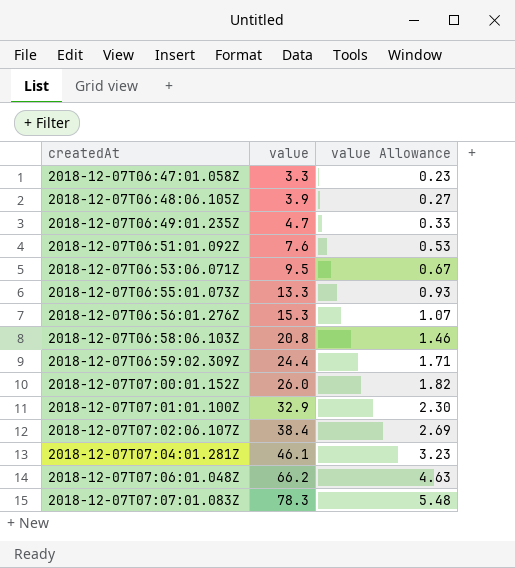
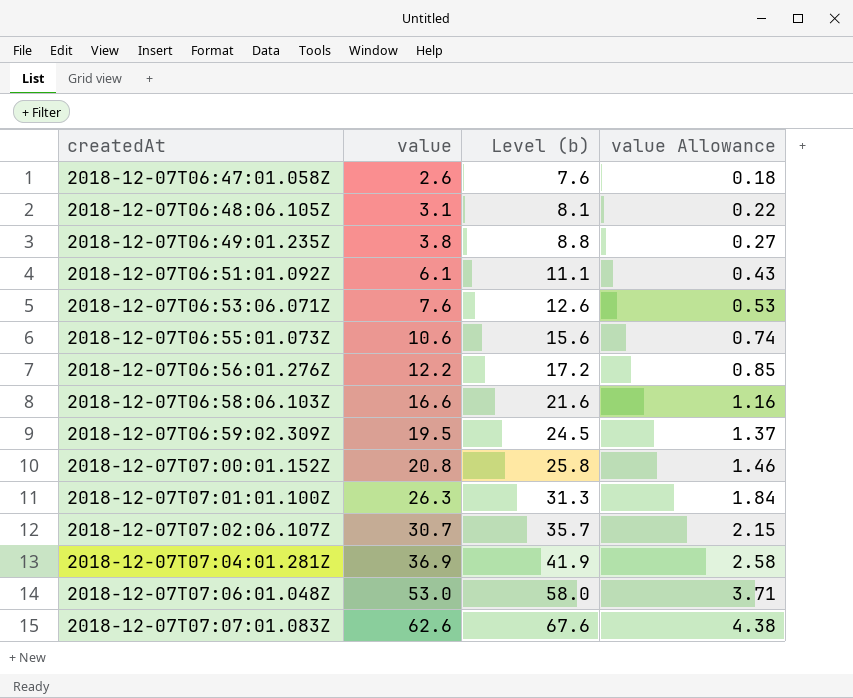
column Level (b) | formula: none -> [value] + 5
2018-12-07T06:47:01.058Z | value: 3.3 -> 2.6
2018-12-07T06:47:01.058Z | value Allowance: 0.23 -> 0.18
2018-12-07T06:48:06.105Z | value: 3.9 -> 3.1
2018-12-07T06:48:06.105Z | value Allowance: 0.27 -> 0.22
2018-12-07T06:49:01.235Z | value: 4.7 -> 3.8
2018-12-07T06:49:01.235Z | value Allowance: 0.33 -> 0.27
2018-12-07T06:51:01.092Z | value: 7.6 -> 6.1
2018-12-07T06:51:01.092Z | value Allowance: 0.53 -> 0.43
2018-12-07T06:53:06.071Z | value: 9.5 -> 7.6
2018-12-07T06:53:06.071Z | value Allowance: 0.67 -> 0.53
2018-12-07T06:55:01.073Z | value: 13.3 -> 10.6
2018-12-07T06:55:01.073Z | value Allowance: 0.93 -> 0.74
2018-12-07T06:56:01.276Z | value: 15.3 -> 12.2
2018-12-07T06:56:01.276Z | value Allowance: 1.07 -> 0.85
2018-12-07T06:58:06.103Z | value: 20.8 -> 16.6
2018-12-07T06:58:06.103Z | value Allowance: 1.46 -> 1.16
2018-12-07T06:59:02.309Z | value: 24.4 -> 19.5
2018-12-07T06:59:02.309Z | value Allowance: 1.71 -> 1.37
2018-12-07T07:00:01.152Z | value: 26.0 -> 20.8
2018-12-07T07:00:01.152Z | value Allowance: 1.82 -> 1.46
2018-12-07T07:01:01.100Z | value: 32.9 -> 26.3
2018-12-07T07:01:01.100Z | value Allowance: 2.30 -> 1.84
2018-12-07T07:02:06.107Z | value: 38.4 -> 30.7
2018-12-07T07:02:06.107Z | value Allowance: 2.69 -> 2.15
2018-12-07T07:04:01.281Z | value: 46.1 -> 36.9
2018-12-07T07:04:01.281Z | value Allowance: 3.23 -> 2.58
2018-12-07T07:06:01.048Z | value: 66.2 -> 53.0
2018-12-07T07:06:01.048Z | value Allowance: 4.63 -> 3.71
2018-12-07T07:07:01.083Z | value: 78.3 -> 62.6
2018-12-07T07:07:01.083Z | value Allowance: 5.48 -> 4.38

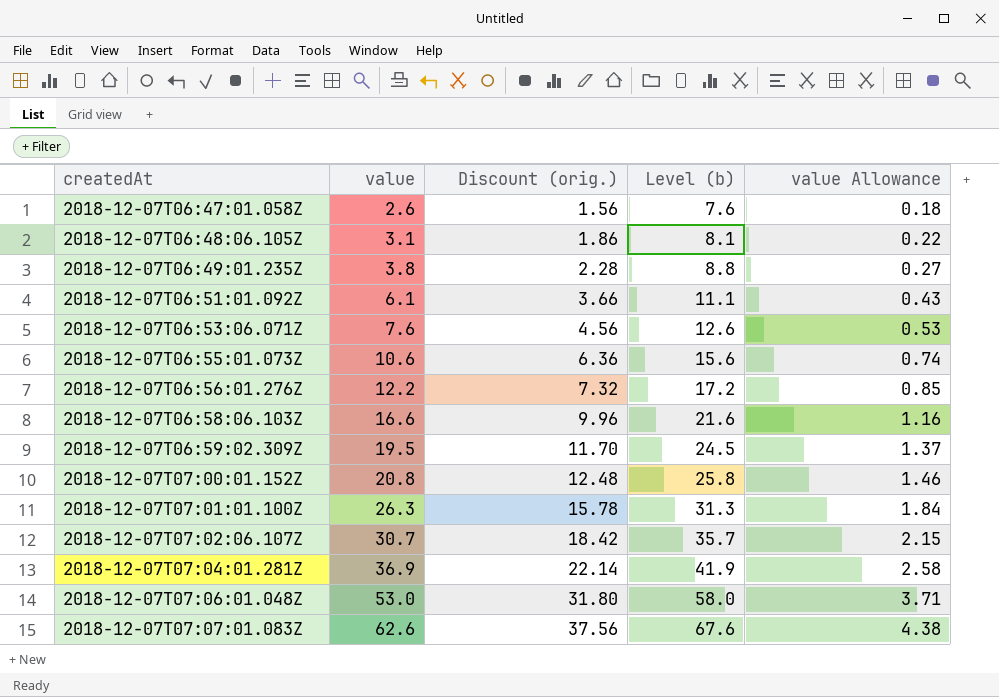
column Discount (orig.) | formula: none -> [value] * 0.6

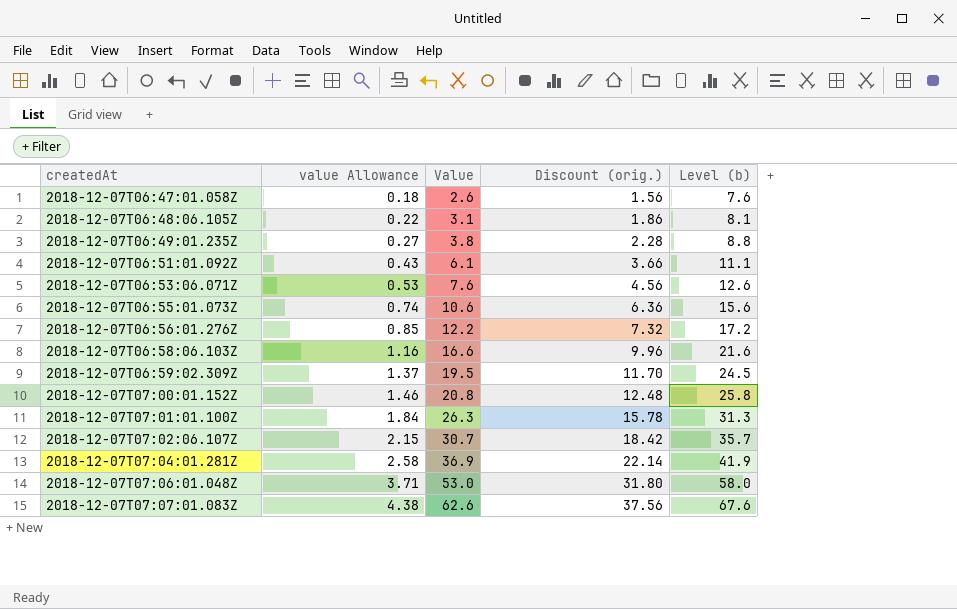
column value Allowance | position: 5 -> 2
column name: value -> Value

